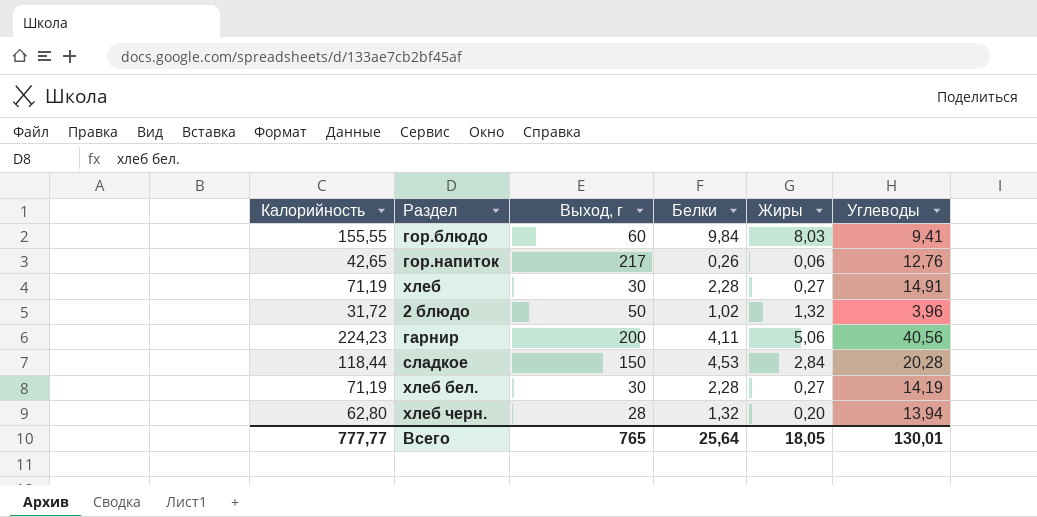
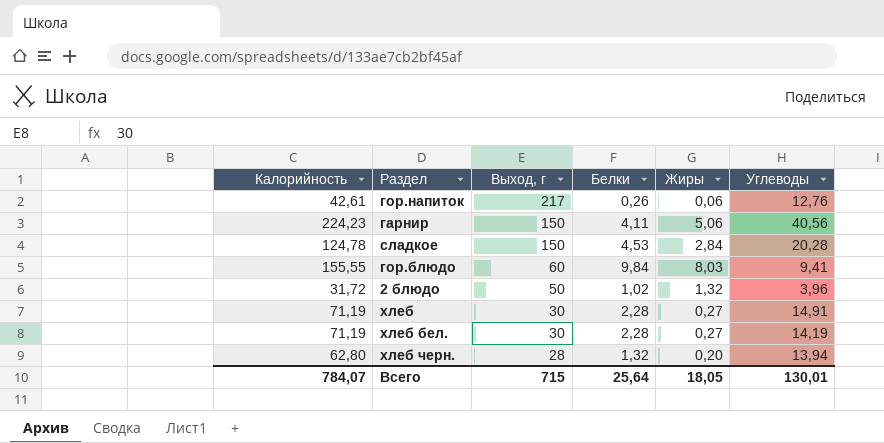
row order: none -> Выход, г descending
гор.напиток | Калорийность: 42,65 -> 42,61
гарнир | Выход, г: 200 -> 150
сладкое | Калорийность: 118,44 -> 124,78
Всего | Калорийность: 777,77 -> 784,07
Всего | Выход, г: 765 -> 715

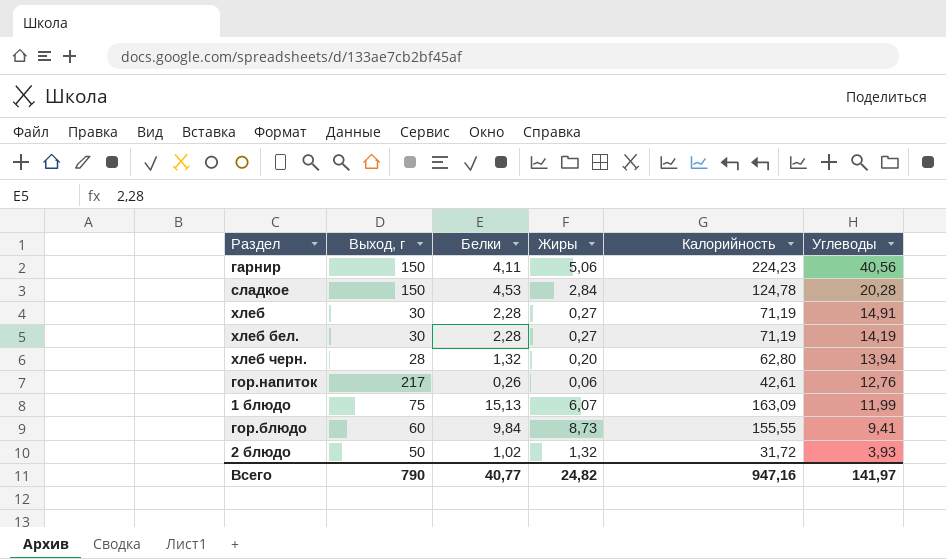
row order: Выход, г descending -> Углеводы descending
column Калорийность | position: 1 -> 5
row 1 блюдо: none -> 75 | 15,13 | 6,07 | 163,09 | 11,99
гор.блюдо | Жиры: 8,03 -> 8,73
2 блюдо | Углеводы: 3,96 -> 3,93
Всего | Выход, г: 715 -> 790
Всего | Белки: 25,64 -> 40,77
Всего | Жиры: 18,05 -> 24,82
Всего | Калорийность: 784,07 -> 947,16
Всего | Углеводы: 130,01 -> 141,97

